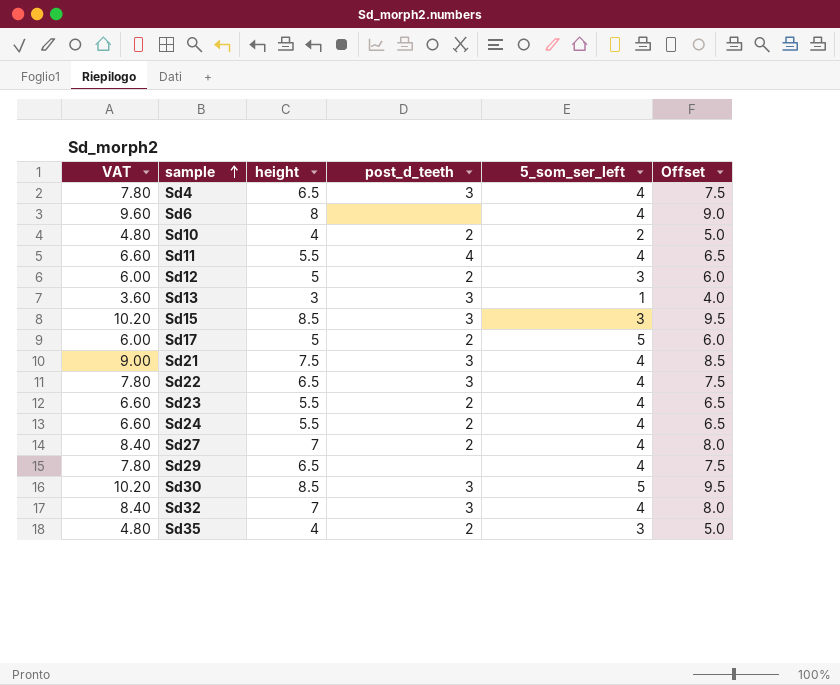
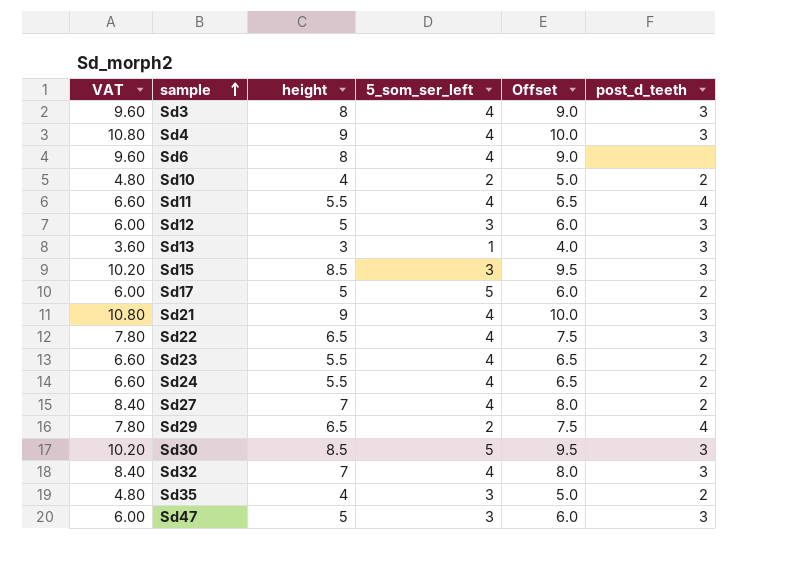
column post_d_teeth | position: 4 -> 6
row Sd3: none -> 9.60 | 8 | 4 | 9.0 | 3
Sd4 | VAT: 7.80 -> 10.80
Sd4 | height: 6.5 -> 9
Sd4 | Offset: 7.5 -> 10.0
Sd12 | post_d_teeth: 2 -> 3
Sd21 | VAT: 9.00 -> 10.80
Sd21 | height: 7.5 -> 9
Sd21 | Offset: 8.5 -> 10.0
Sd29 | 5_som_ser_left: 4 -> 2
Sd29 | post_d_teeth: none -> 4
row Sd47: none -> 6.00 | 5 | 3 | 6.0 | 3

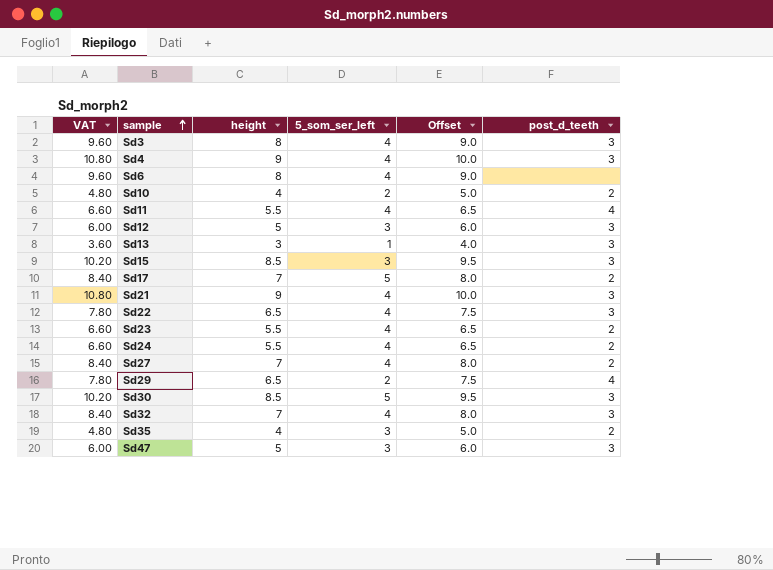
Sd17 | VAT: 6.00 -> 8.40
Sd17 | height: 5 -> 7
Sd17 | Offset: 6.0 -> 8.0

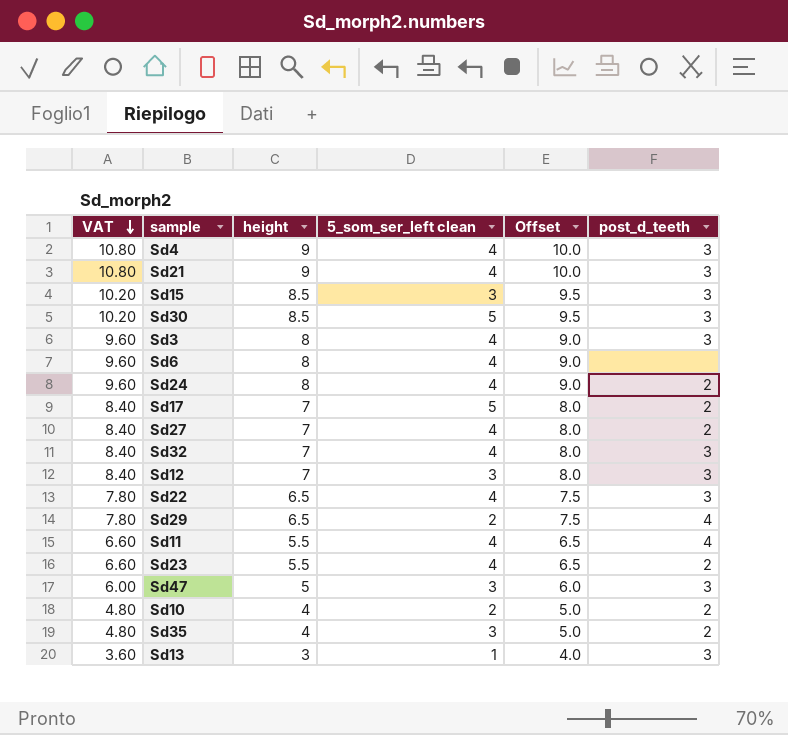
row order: sample ascending -> VAT descending
column name: 5_som_ser_left -> 5_som_ser_left clean
Sd24 | VAT: 6.60 -> 9.60
Sd24 | height: 5.5 -> 8
Sd24 | Offset: 6.5 -> 9.0
Sd12 | VAT: 6.00 -> 8.40
Sd12 | height: 5 -> 7
Sd12 | Offset: 6.0 -> 8.0

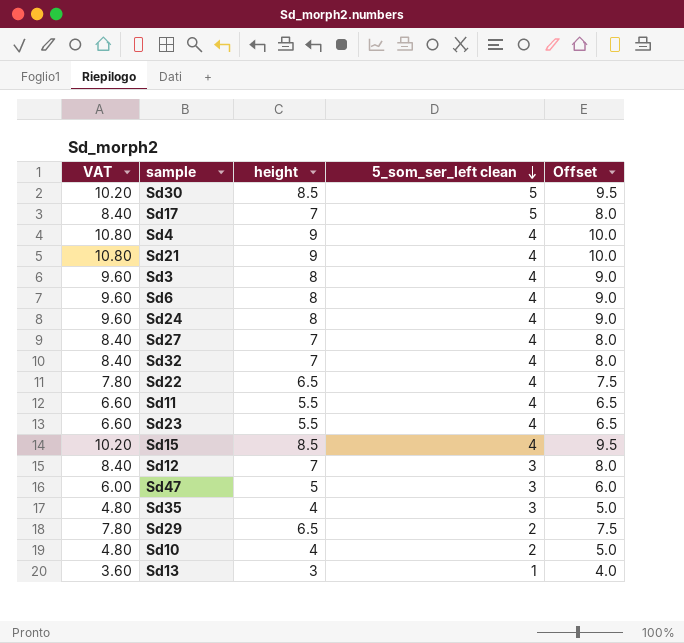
row order: VAT descending -> 5_som_ser_left clean descending
column post_d_teeth | position: 6 -> none
Sd15 | 5_som_ser_left clean: 3 -> 4

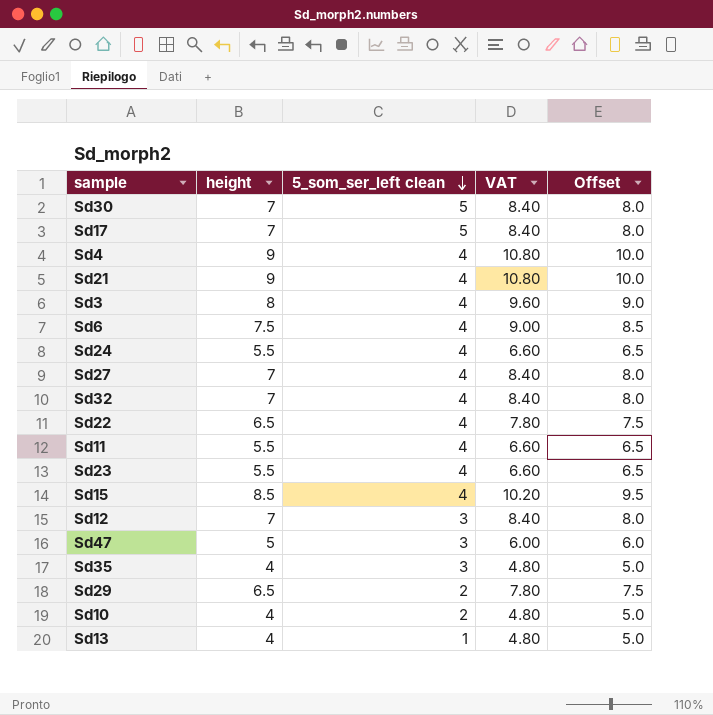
column VAT | position: 1 -> 4
Sd30 | height: 8.5 -> 7
Sd30 | VAT: 10.20 -> 8.40
Sd30 | Offset: 9.5 -> 8.0
Sd6 | height: 8 -> 7.5
Sd6 | VAT: 9.60 -> 9.00
Sd6 | Offset: 9.0 -> 8.5
Sd24 | height: 8 -> 5.5
Sd24 | VAT: 9.60 -> 6.60
Sd24 | Offset: 9.0 -> 6.5
Sd13 | height: 3 -> 4
Sd13 | VAT: 3.60 -> 4.80
Sd13 | Offset: 4.0 -> 5.0

